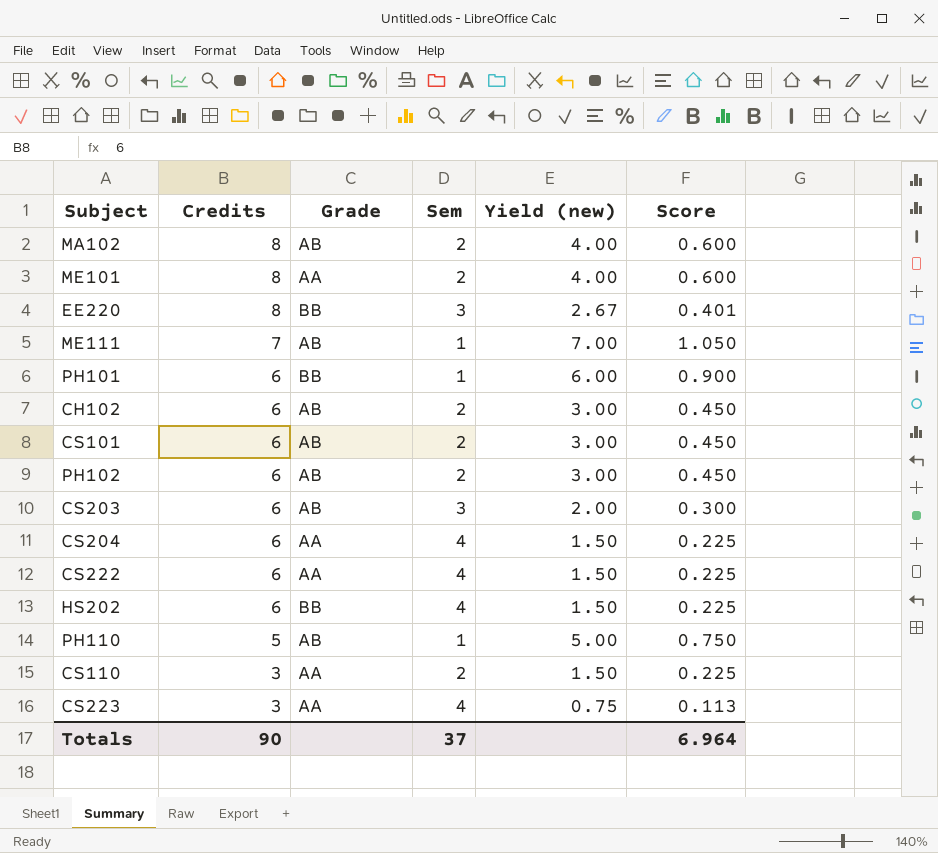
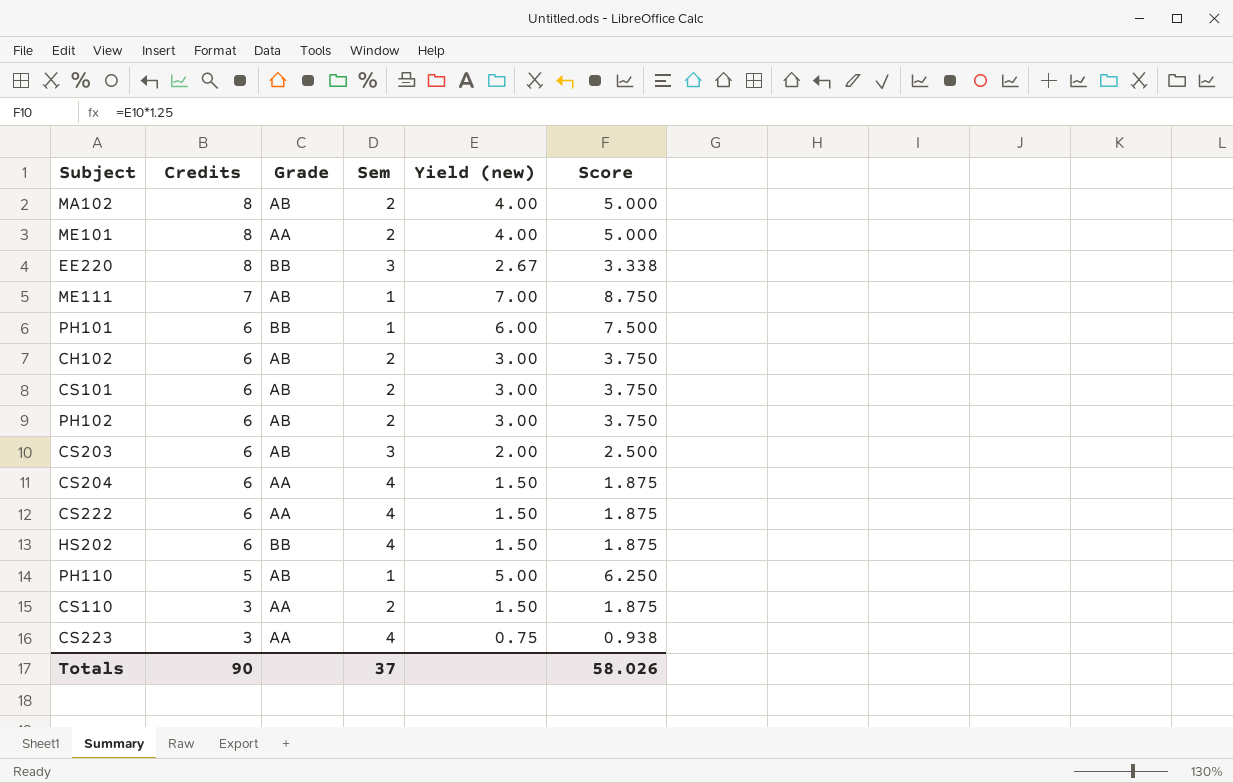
column Score | formula: [Yield (new)] * 0.15 -> [Yield (new)] * 1.25
Totals | Score: 6.964 -> 58.026

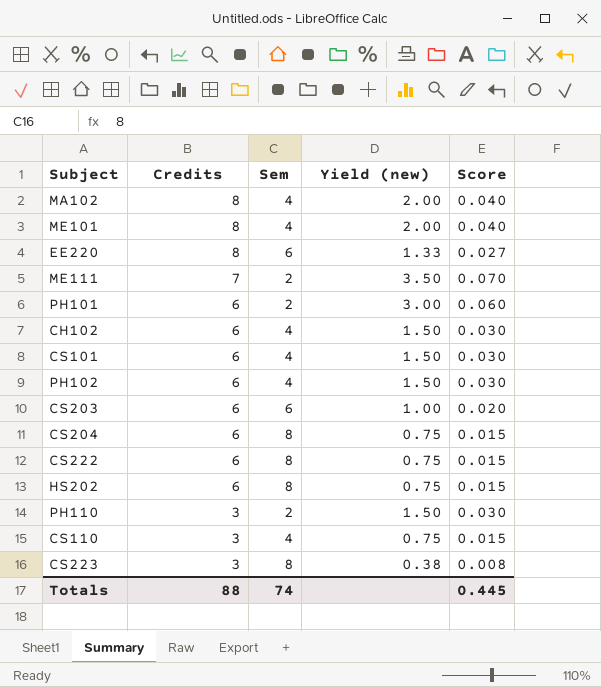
column Grade | position: 3 -> none
column Score | formula: [Yield (new)] * 1.25 -> [Yield (new)] * 0.02
MA102 | Sem: 2 -> 4
MA102 | Yield (new): 4.00 -> 2.00
ME101 | Sem: 2 -> 4
ME101 | Yield (new): 4.00 -> 2.00
EE220 | Sem: 3 -> 6
EE220 | Yield (new): 2.67 -> 1.33
ME111 | Sem: 1 -> 2
ME111 | Yield (new): 7.00 -> 3.50
PH101 | Sem: 1 -> 2
PH101 | Yield (new): 6.00 -> 3.00
CH102 | Sem: 2 -> 4
CH102 | Yield (new): 3.00 -> 1.50
CS101 | Sem: 2 -> 4
CS101 | Yield (new): 3.00 -> 1.50
PH102 | Sem: 2 -> 4
PH102 | Yield (new): 3.00 -> 1.50
CS203 | Sem: 3 -> 6
CS203 | Yield (new): 2.00 -> 1.00
CS204 | Sem: 4 -> 8
CS204 | Yield (new): 1.50 -> 0.75
CS222 | Sem: 4 -> 8
CS222 | Yield (new): 1.50 -> 0.75
HS202 | Sem: 4 -> 8
HS202 | Yield (new): 1.50 -> 0.75
PH110 | Credits: 5 -> 3
PH110 | Sem: 1 -> 2
PH110 | Yield (new): 5.00 -> 1.50
CS110 | Sem: 2 -> 4
CS110 | Yield (new): 1.50 -> 0.75
CS223 | Sem: 4 -> 8
CS223 | Yield (new): 0.75 -> 0.38
Totals | Credits: 90 -> 88
Totals | Sem: 37 -> 74
Totals | Score: 58.026 -> 0.445

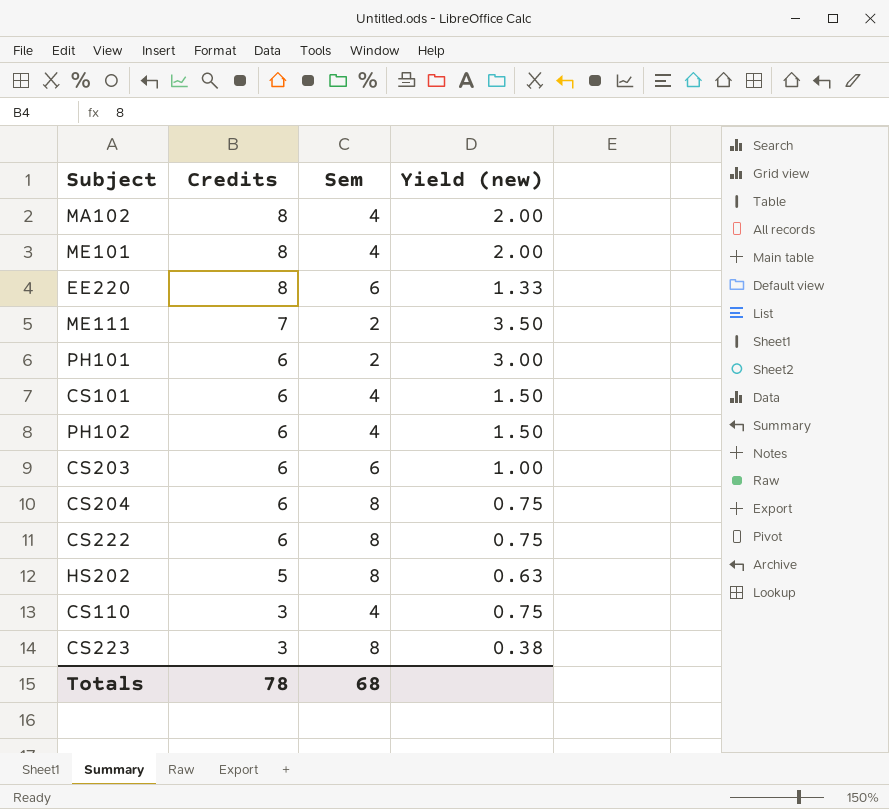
column Score | formula: [Yield (new)] * 0.02 -> none
row CH102: 6 | 4 | 1.50 | 0.030 -> none
row PH110: 3 | 2 | 1.50 | 0.030 -> none
HS202 | Credits: 6 -> 5
HS202 | Yield (new): 0.75 -> 0.63
Totals | Credits: 88 -> 78
Totals | Sem: 74 -> 68

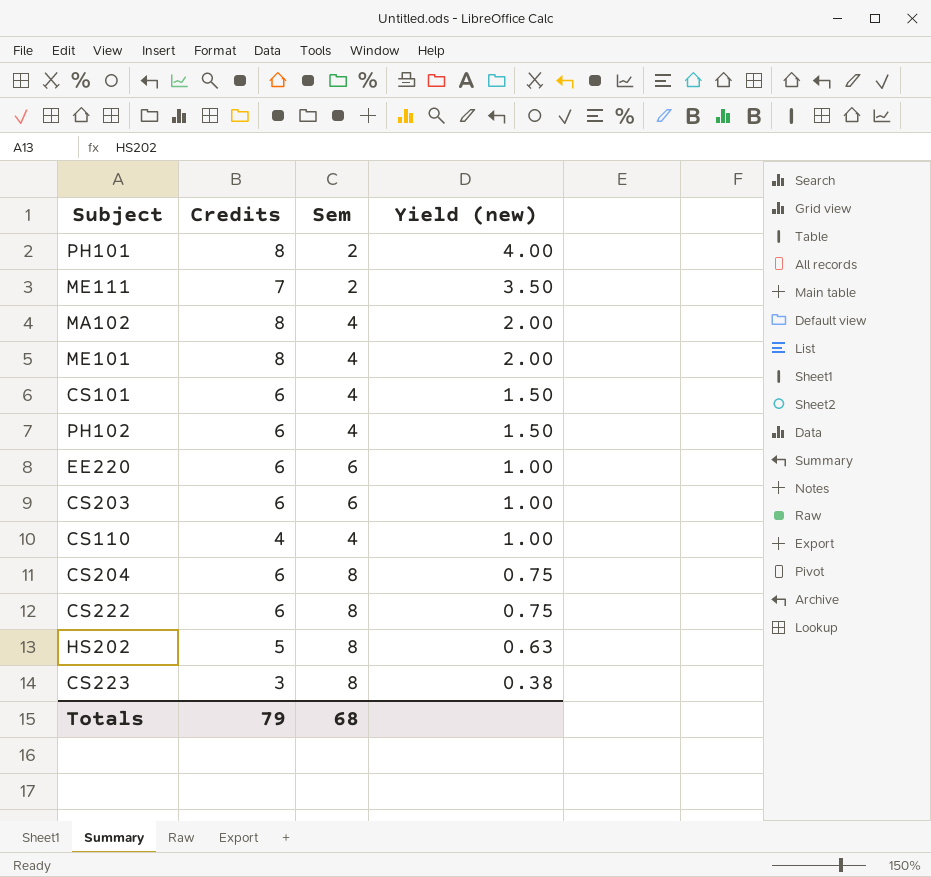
row order: Credits descending -> Yield (new) descending
PH101 | Credits: 6 -> 8
PH101 | Yield (new): 3.00 -> 4.00
EE220 | Credits: 8 -> 6
EE220 | Yield (new): 1.33 -> 1.00
CS110 | Credits: 3 -> 4
CS110 | Yield (new): 0.75 -> 1.00
Totals | Credits: 78 -> 79

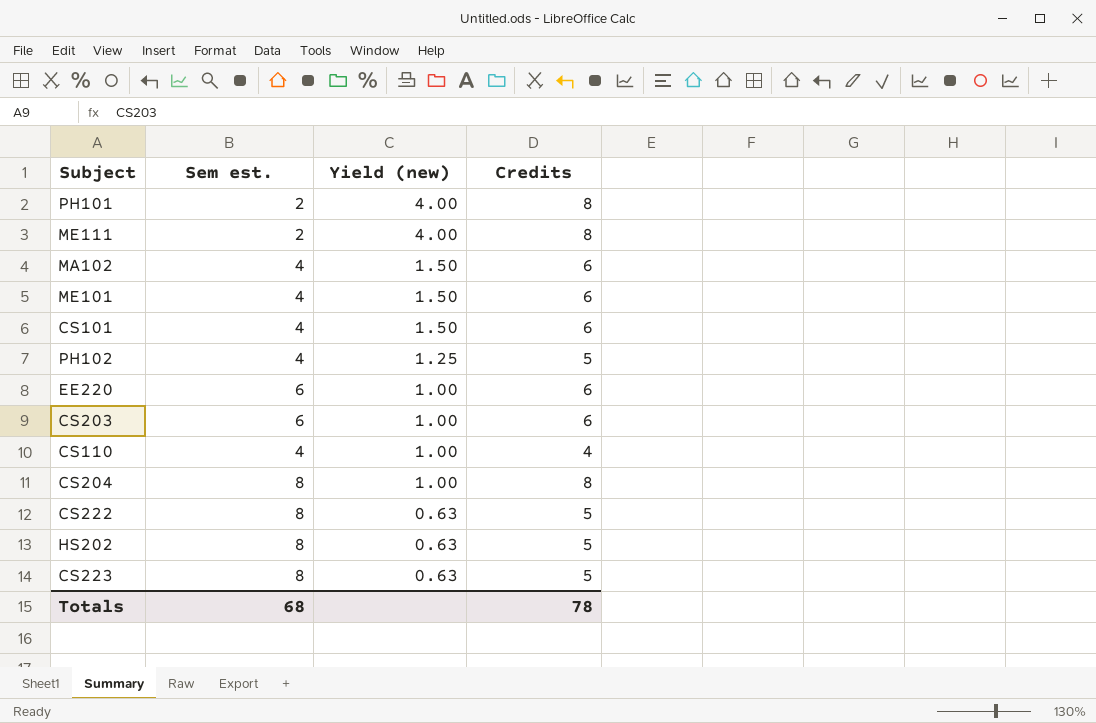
column name: Sem -> Sem est.
column Credits | position: 2 -> 4
ME111 | Yield (new): 3.50 -> 4.00
ME111 | Credits: 7 -> 8
MA102 | Yield (new): 2.00 -> 1.50
MA102 | Credits: 8 -> 6
ME101 | Yield (new): 2.00 -> 1.50
ME101 | Credits: 8 -> 6
PH102 | Yield (new): 1.50 -> 1.25
PH102 | Credits: 6 -> 5
CS204 | Yield (new): 0.75 -> 1.00
CS204 | Credits: 6 -> 8
CS222 | Yield (new): 0.75 -> 0.63
CS222 | Credits: 6 -> 5
CS223 | Yield (new): 0.38 -> 0.63
CS223 | Credits: 3 -> 5
Totals | Credits: 79 -> 78

